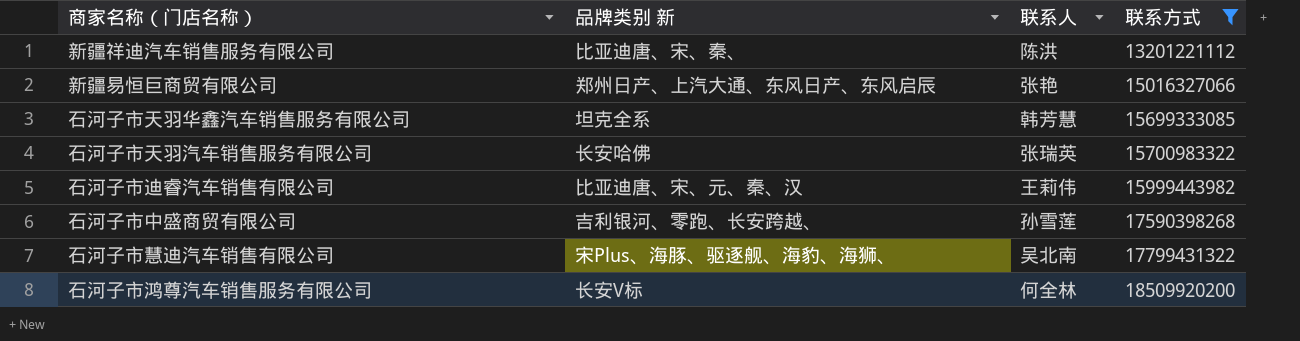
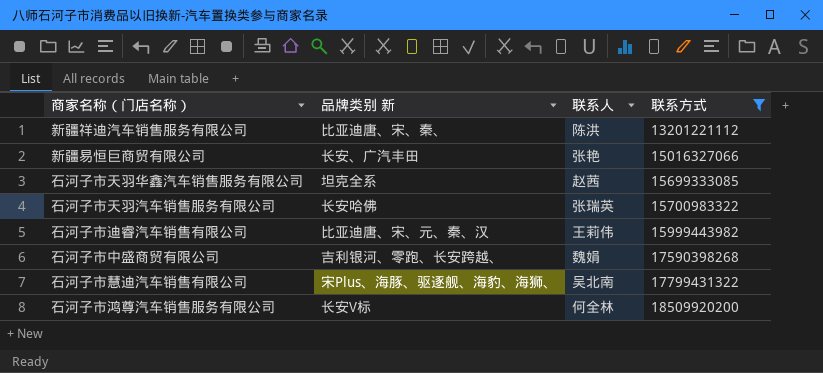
新疆易恒巨商贸有限公司 | 品牌类别 新: 郑州日产、上汽大通、东风日产、东风启辰 -> 长安、广汽丰田
石河子市天羽华鑫汽车销售服务有限公司 | 联系人: 韩芳慧 -> 赵茜
石河子市中盛商贸有限公司 | 联系人: 孙雪莲 -> 魏娟

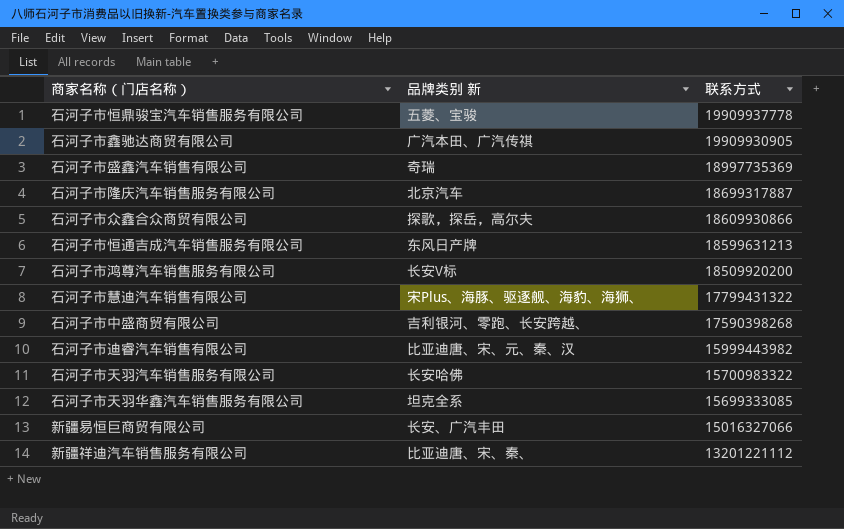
filter: 联系方式 <= 18509920200 -> none
row order: 联系方式 ascending -> 联系方式 descending
column 联系人 | position: 3 -> none

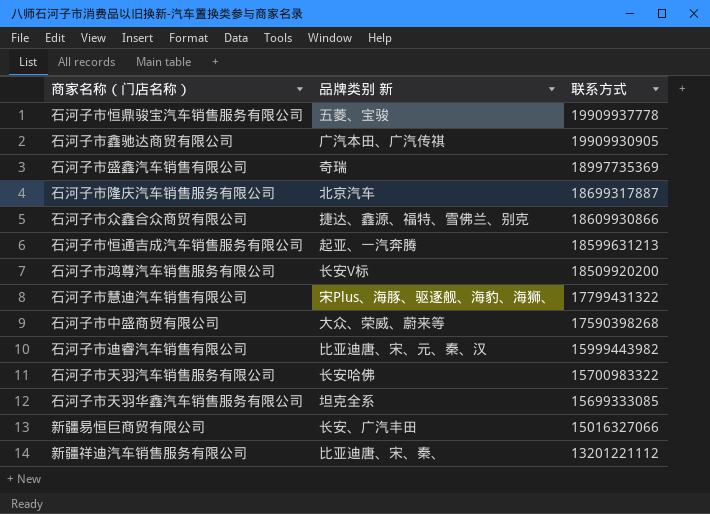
石河子市众鑫合众商贸有限公司 | 品牌类别 新: 探歌，探岳，高尔夫 -> 捷达、鑫源、福特、雪佛兰、别克
石河子市恒通吉成汽车销售服务有限公司 | 品牌类别 新: 东风日产牌 -> 起亚、一汽奔腾
石河子市中盛商贸有限公司 | 品牌类别 新: 吉利银河、零跑、长安跨越、 -> 大众、荣威、蔚来等

